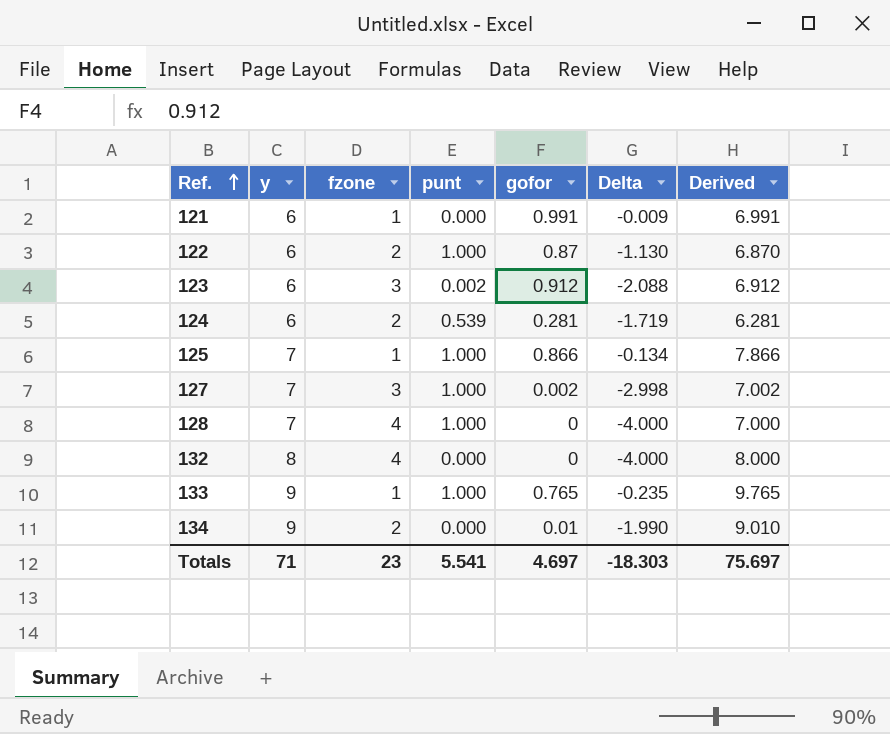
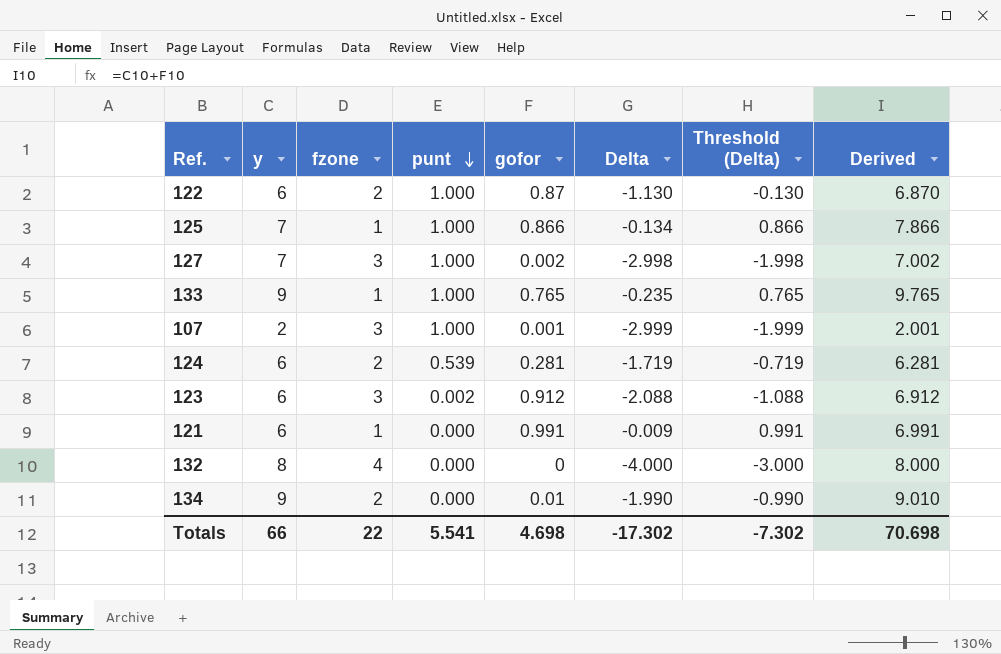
row order: Ref. ascending -> punt descending
column Threshold (Delta) | formula: none -> [Delta] + 1
row 128: 7 | 4 | 1.000 | 0 | -4.000 | 7.000 -> none
row 107: none -> 2 | 3 | 1.000 | 0.001 | -2.999 | -1.999 | 2.001
Totals | y: 71 -> 66
Totals | fzone: 23 -> 22
Totals | gofor: 4.697 -> 4.698
Totals | Delta: -18.303 -> -17.302
Totals | Derived: 75.697 -> 70.698

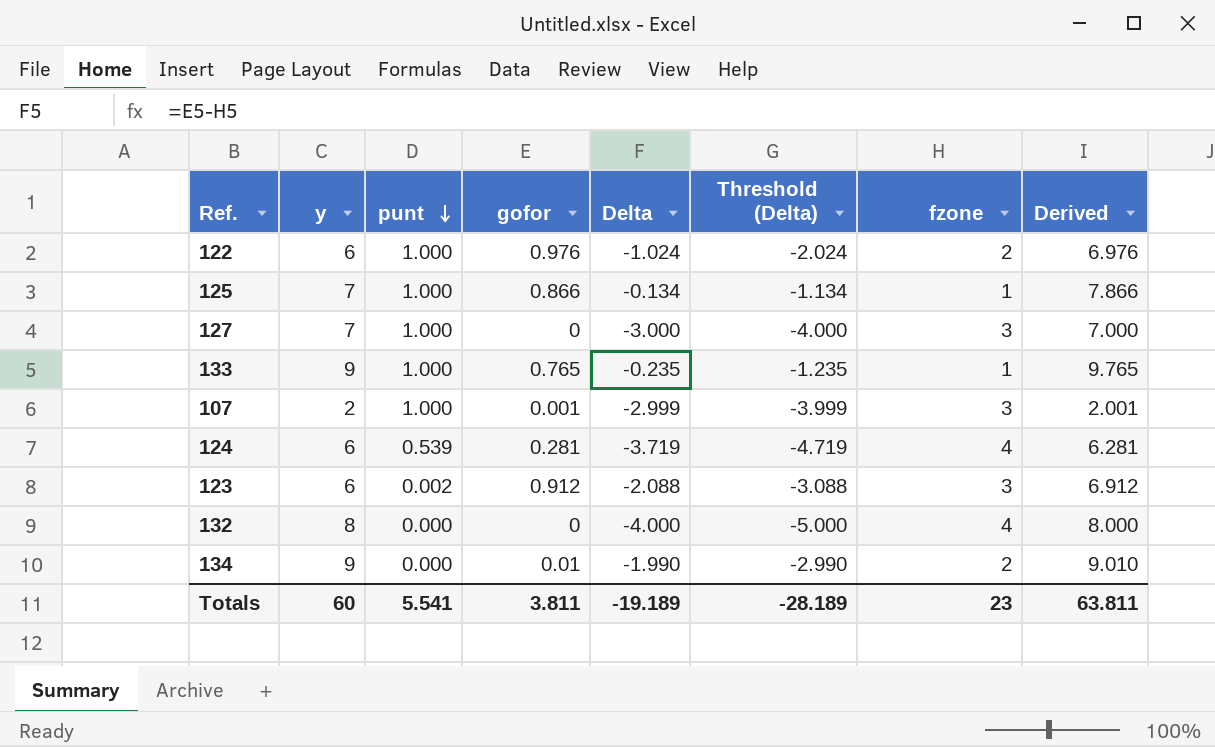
column Threshold (Delta) | formula: [Delta] + 1 -> [Delta] - 1
column fzone | position: 3 -> 7
row 121: 6 | 1 | 0.000 | 0.991 | -0.009 | 0.991 | 6.991 -> none
122 | gofor: 0.87 -> 0.976
122 | Delta: -1.130 -> -1.024
122 | Derived: 6.870 -> 6.976
127 | gofor: 0.002 -> 0
127 | Delta: -2.998 -> -3.000
127 | Derived: 7.002 -> 7.000
124 | Delta: -1.719 -> -3.719
124 | fzone: 2 -> 4
Totals | y: 66 -> 60
Totals | gofor: 4.698 -> 3.811
Totals | Delta: -17.302 -> -19.189
Totals | Threshold (Delta): -7.302 -> -28.189
Totals | fzone: 22 -> 23
Totals | Derived: 70.698 -> 63.811

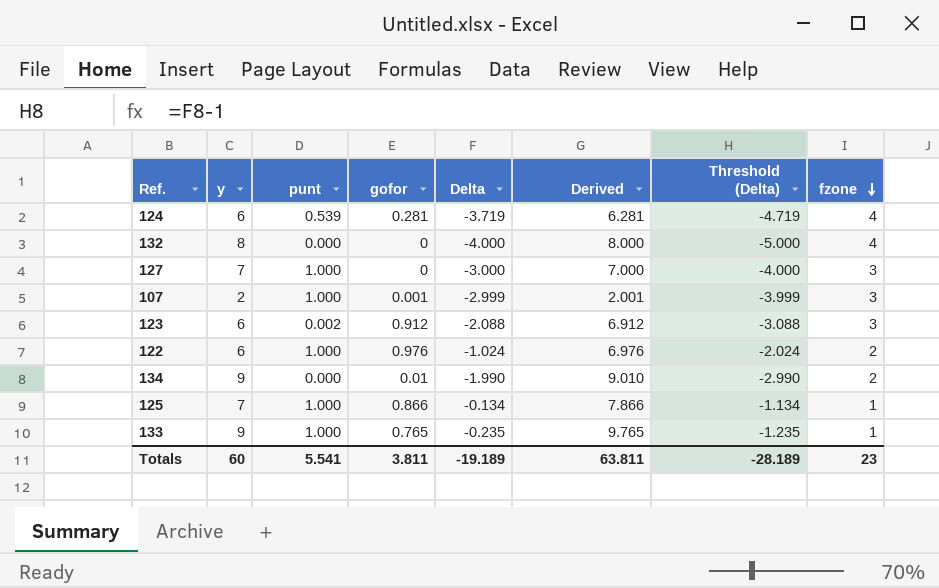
row order: punt descending -> fzone descending
column Derived | position: 8 -> 6

